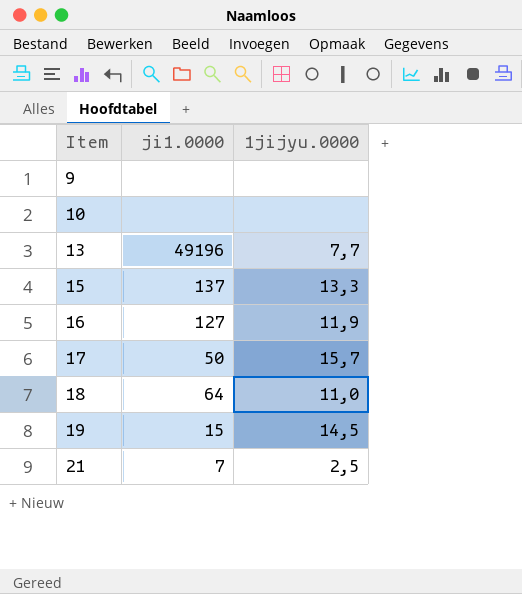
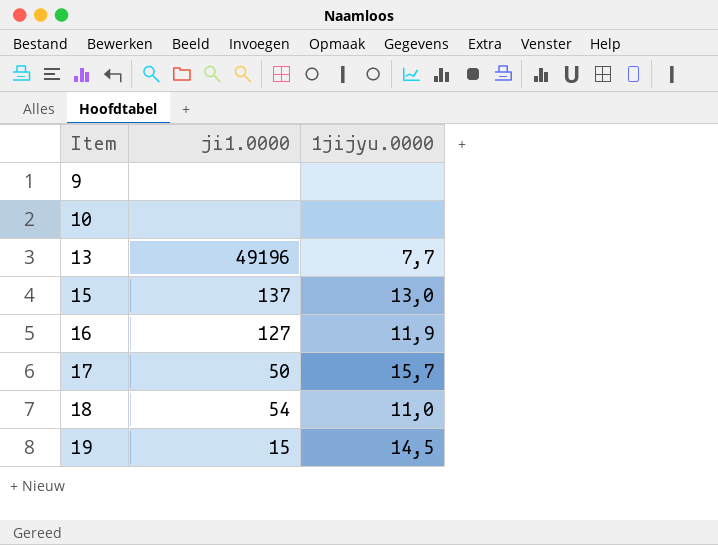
row 21: 7 | 2,5 -> none
15 | 1jijyu.0000: 13,3 -> 13,0
18 | ji1.0000: 64 -> 54

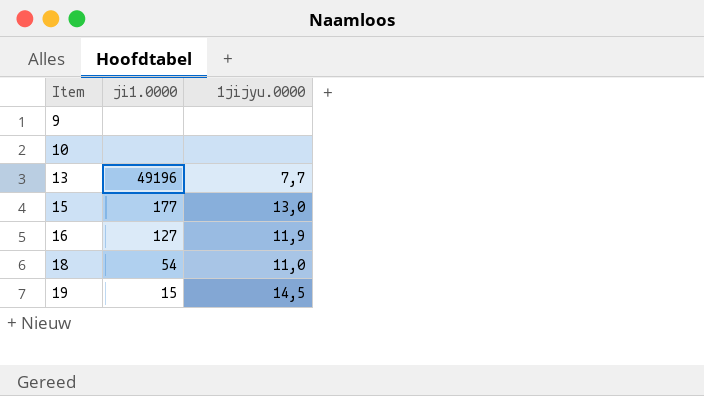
row 17: 50 | 15,7 -> none
15 | ji1.0000: 137 -> 177

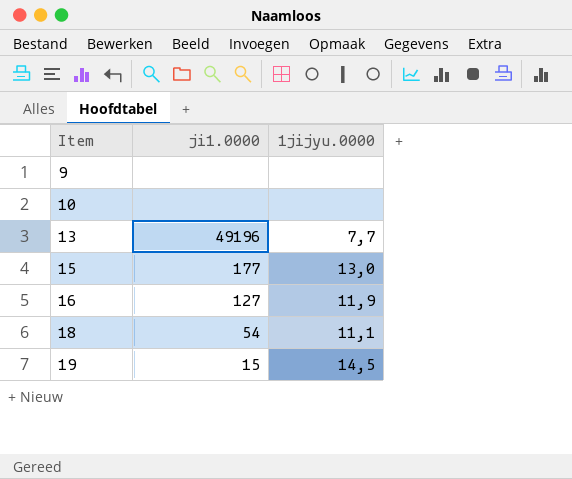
18 | 1jijyu.0000: 11,0 -> 11,1

